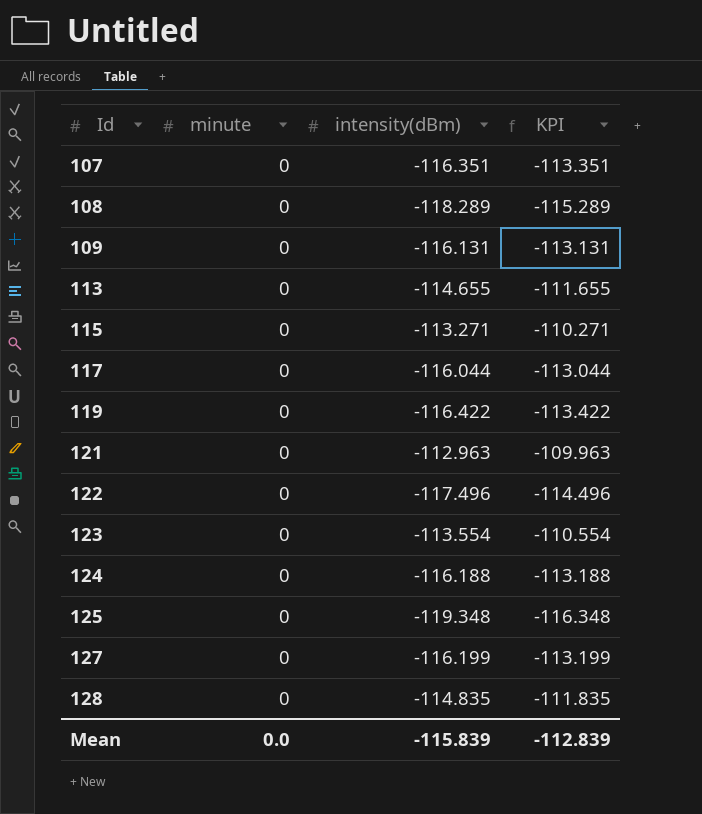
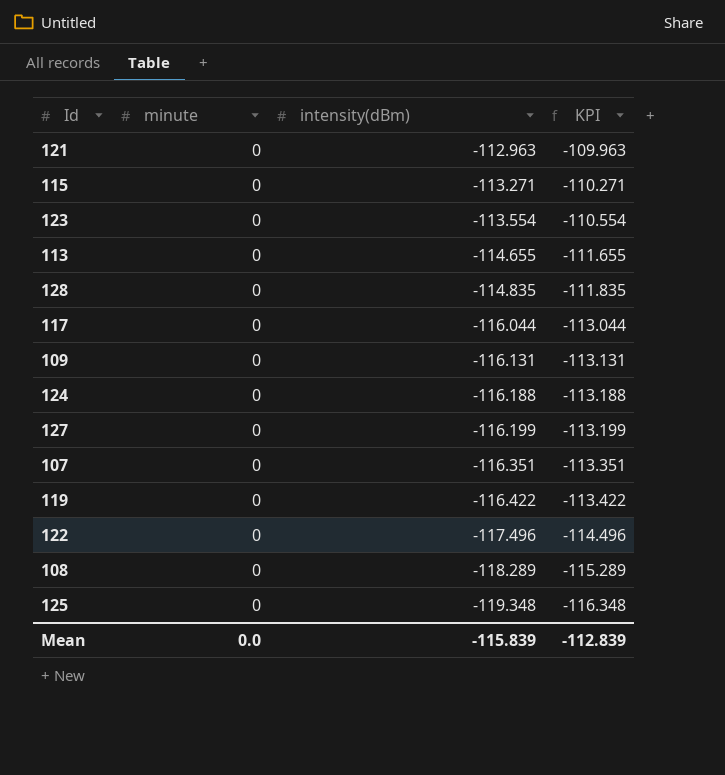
row order: Id ascending -> intensity(dBm) descending

